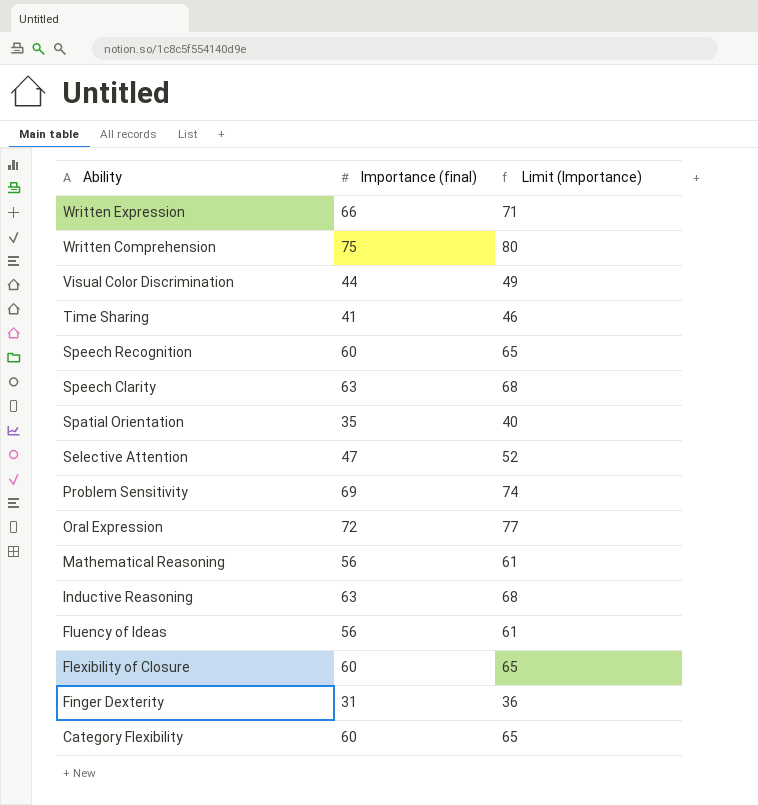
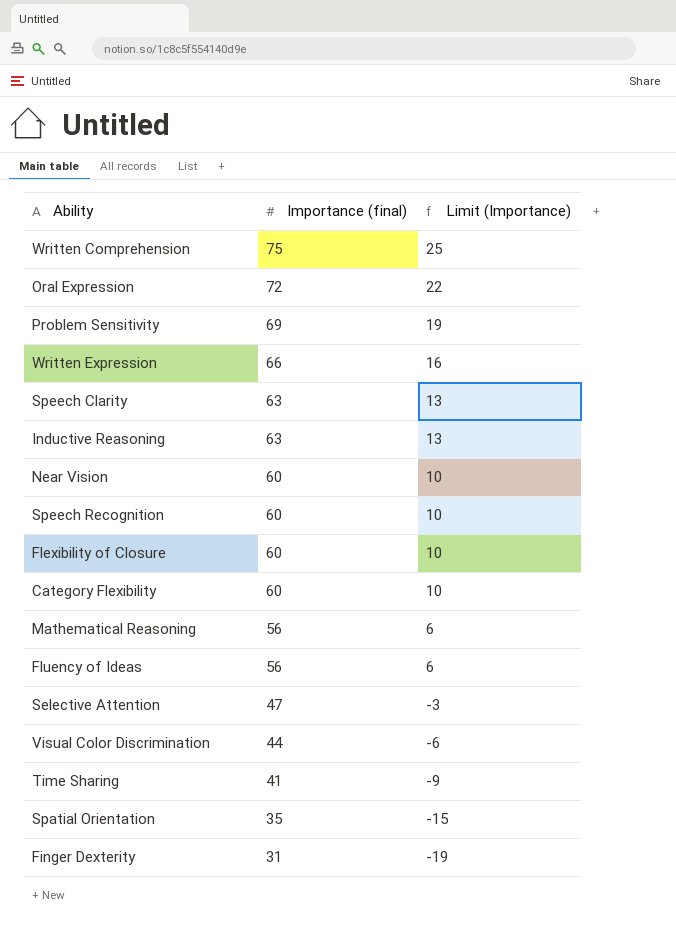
row order: Ability descending -> Importance (final) descending
column Limit (Importance) | formula: [Importance (final)] + 5 -> [Importance (final)] - 50
row Near Vision: none -> 60 | 10

